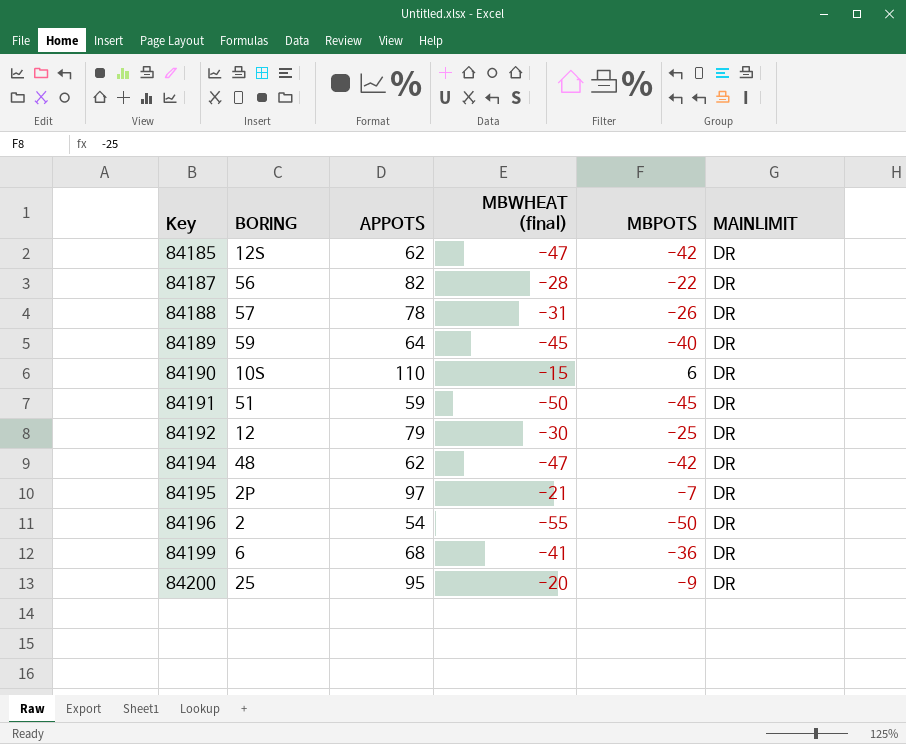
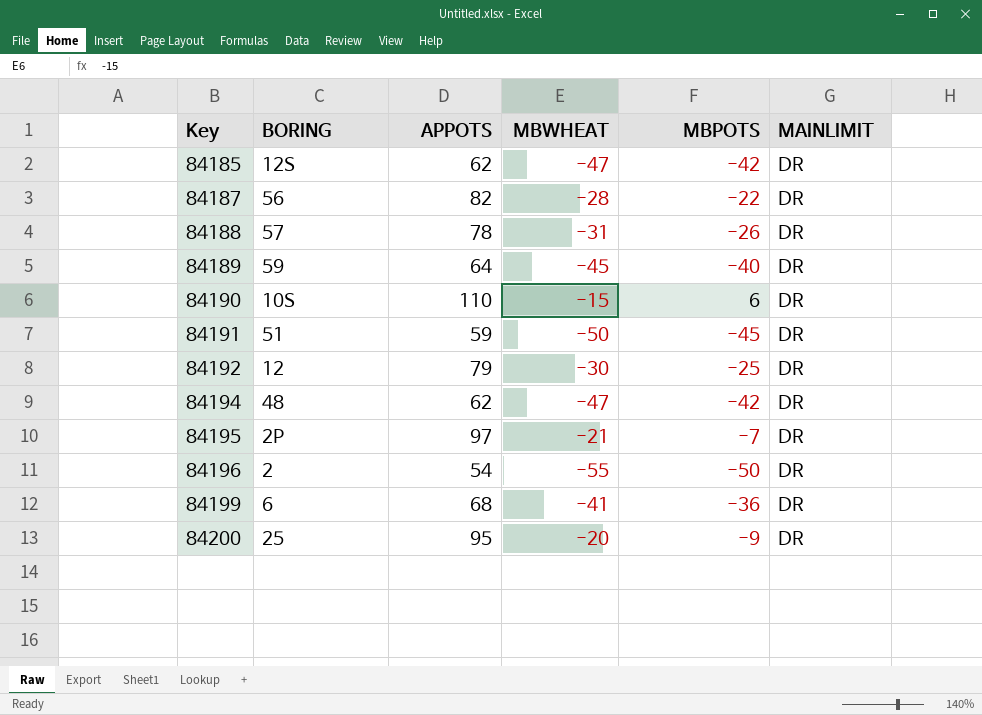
column name: MBWHEAT (final) -> MBWHEAT

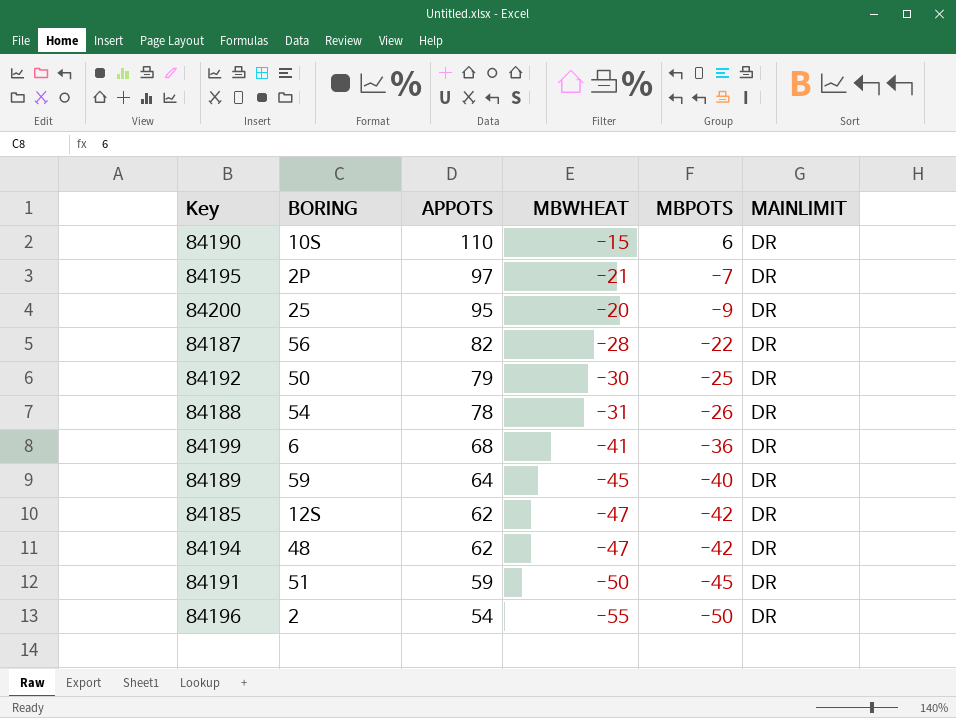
row order: Key ascending -> APPOTS descending
84192 | BORING: 12 -> 50
84188 | BORING: 57 -> 54

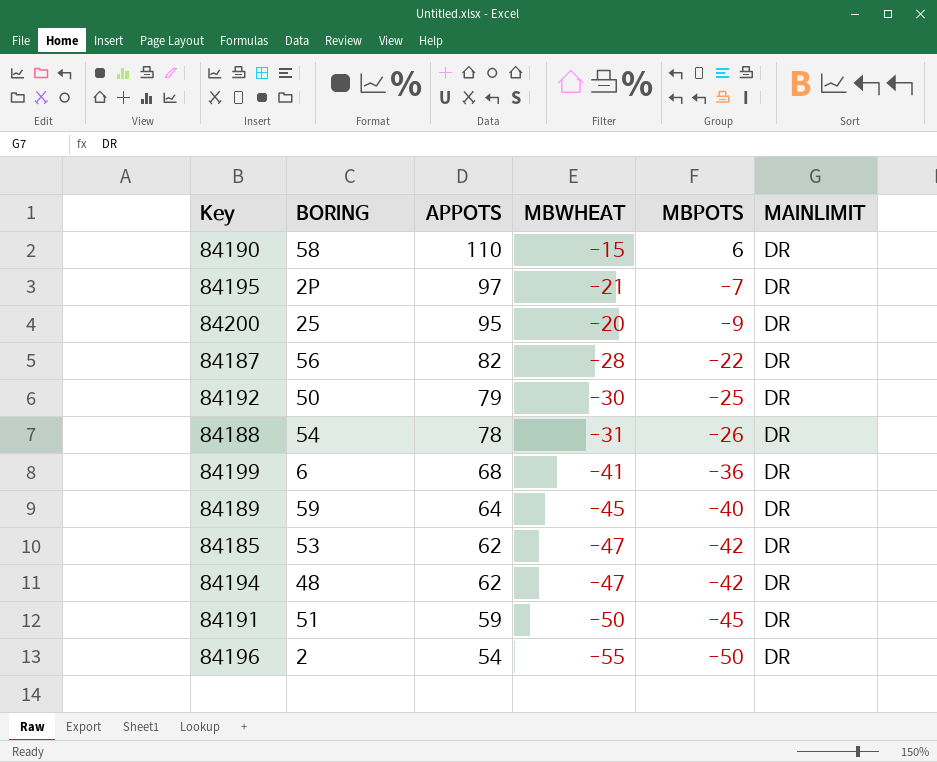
84190 | BORING: 10S -> 58
84185 | BORING: 12S -> 53

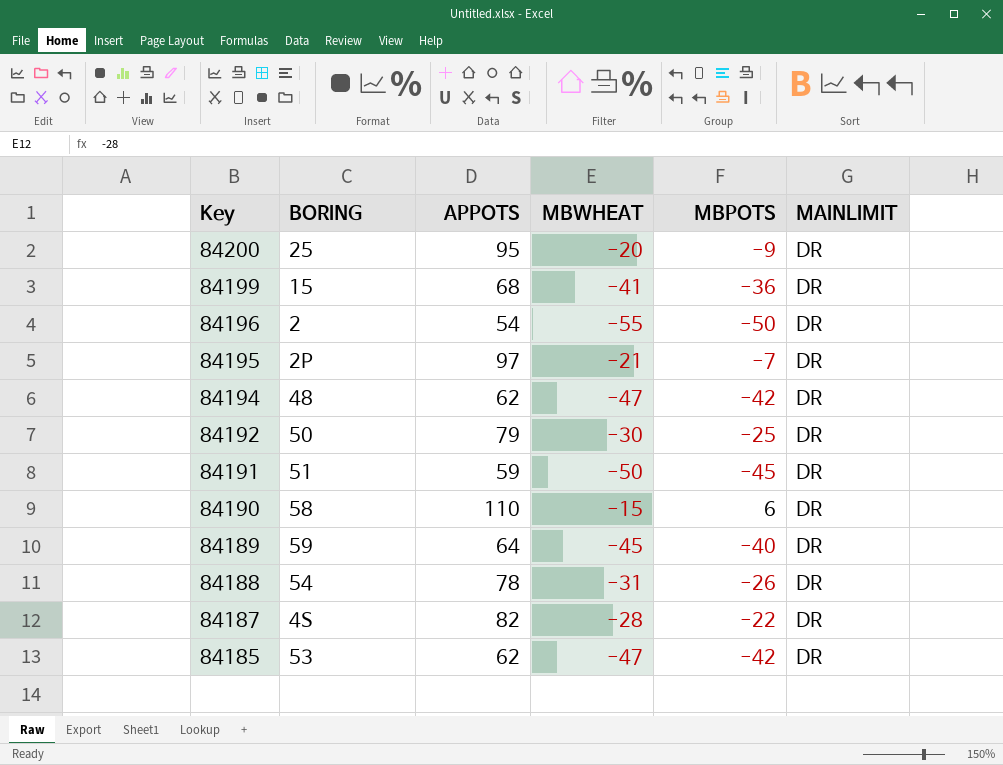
row order: APPOTS descending -> Key descending
84199 | BORING: 6 -> 15
84187 | BORING: 56 -> 4S

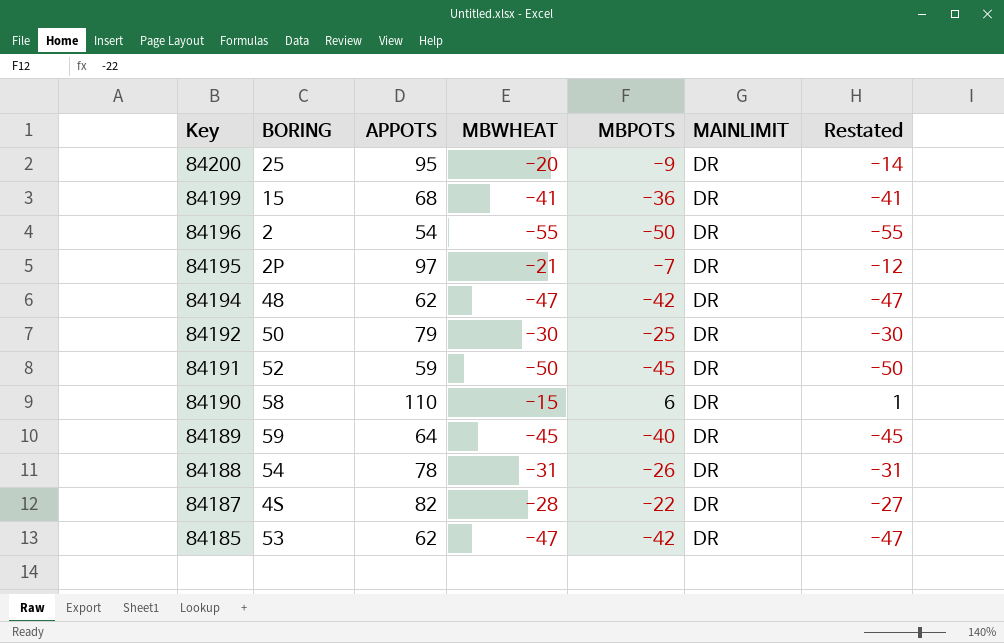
column Restated | formula: none -> [MBPOTS] - 5
84191 | BORING: 51 -> 52

